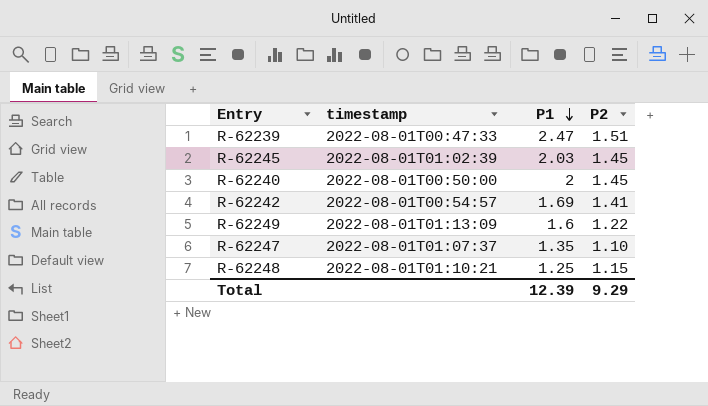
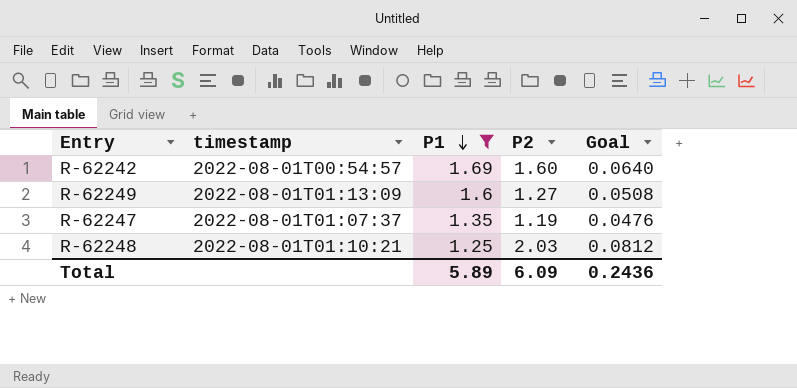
filter: none -> P1 <= 1.69
column Goal | formula: none -> [P2] * 0.04
R-62242 | P2: 1.41 -> 1.60
R-62249 | P2: 1.22 -> 1.27
R-62247 | P2: 1.10 -> 1.19
R-62248 | P2: 1.15 -> 2.03
Total | P1: 12.39 -> 5.89
Total | P2: 9.29 -> 6.09

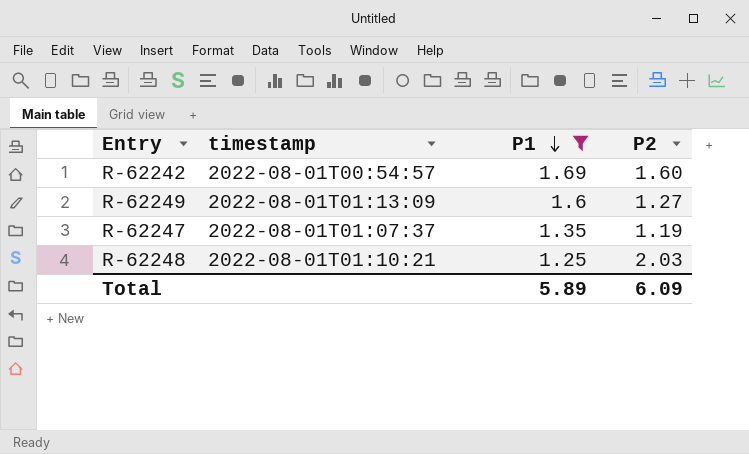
column Goal | formula: [P2] * 0.04 -> none

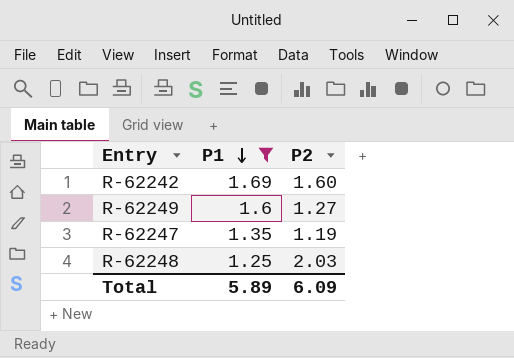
column timestamp | position: 2 -> none

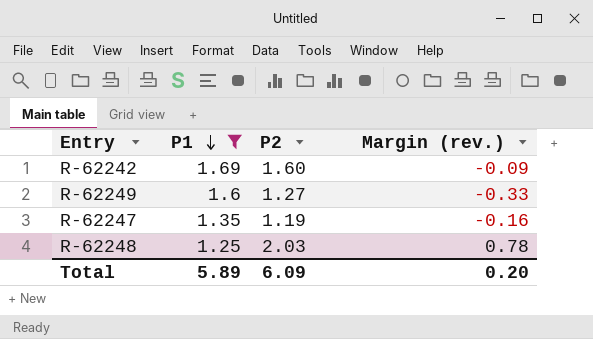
column Margin (rev.) | formula: none -> [P2] - [P1]

